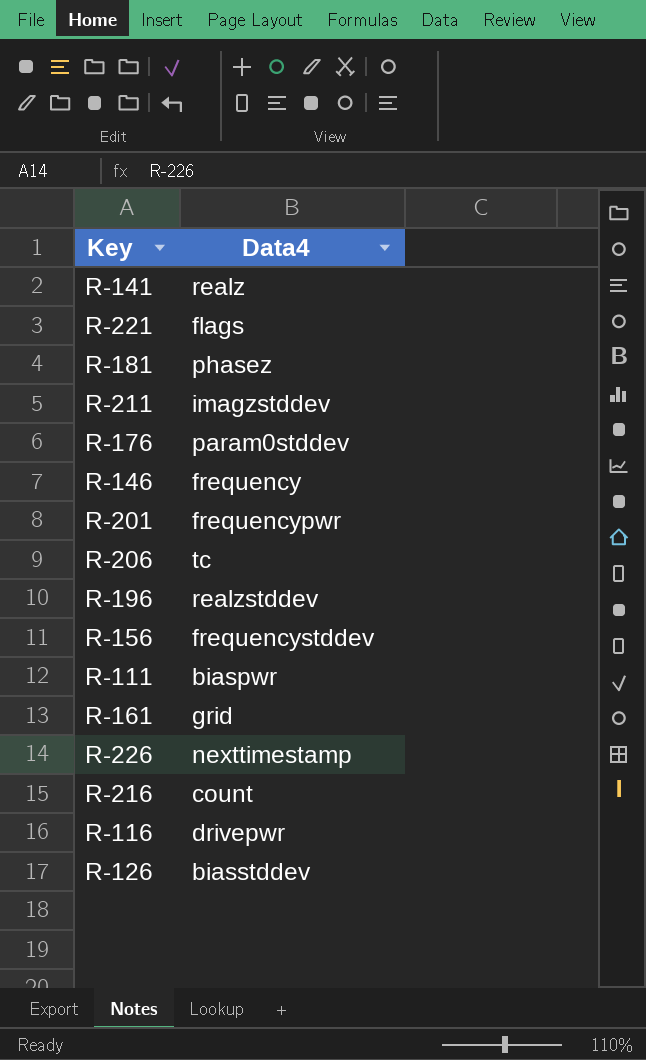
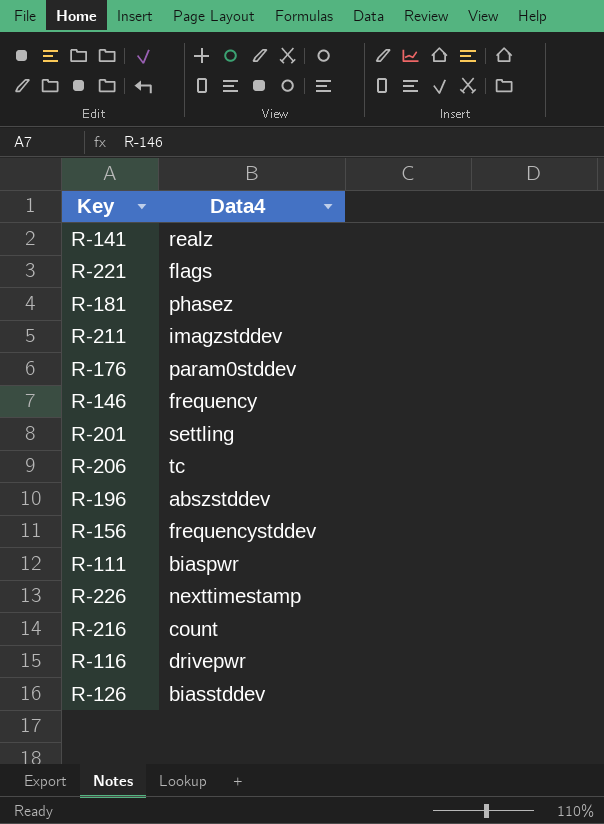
row R-161: grid -> none
R-201 | Data4: frequencypwr -> settling
R-196 | Data4: realzstddev -> abszstddev

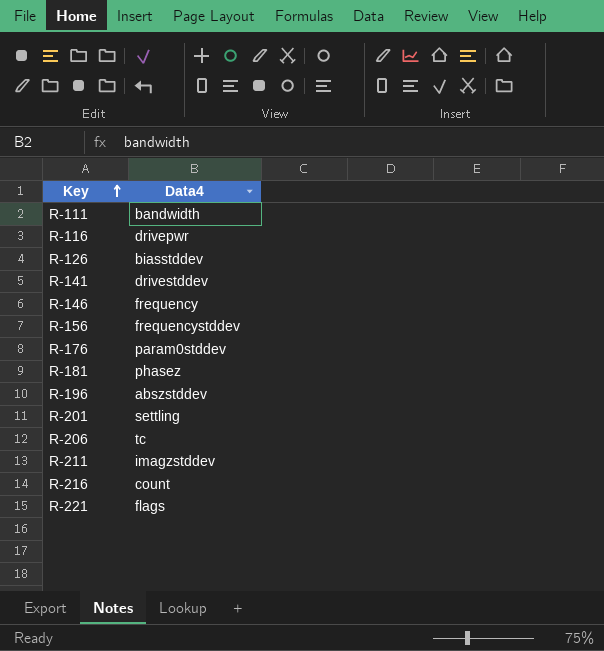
row order: none -> Key ascending
row R-226: nexttimestamp -> none
R-111 | Data4: biaspwr -> bandwidth
R-141 | Data4: realz -> drivestddev

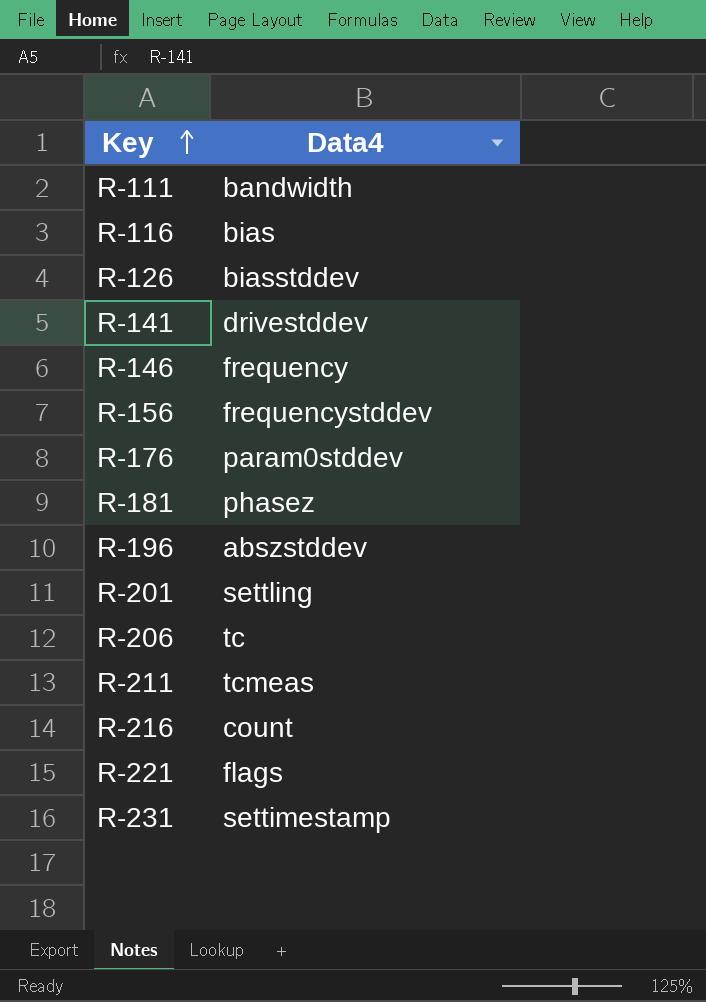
R-116 | Data4: drivepwr -> bias
R-211 | Data4: imagzstddev -> tcmeas
row R-231: none -> settimestamp

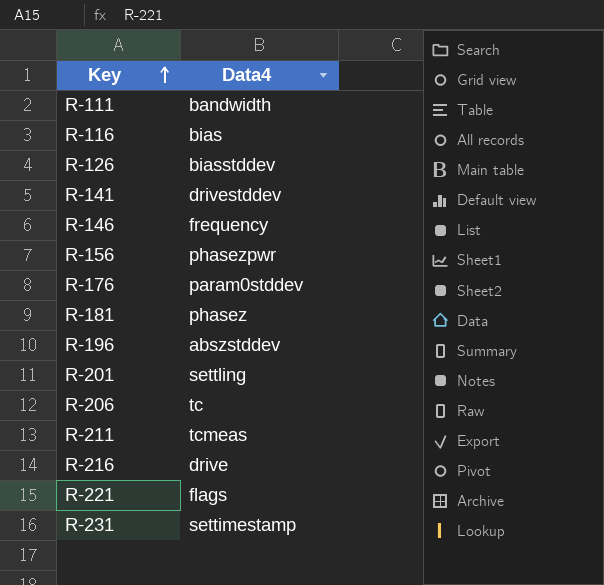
R-156 | Data4: frequencystddev -> phasezpwr
R-216 | Data4: count -> drive

